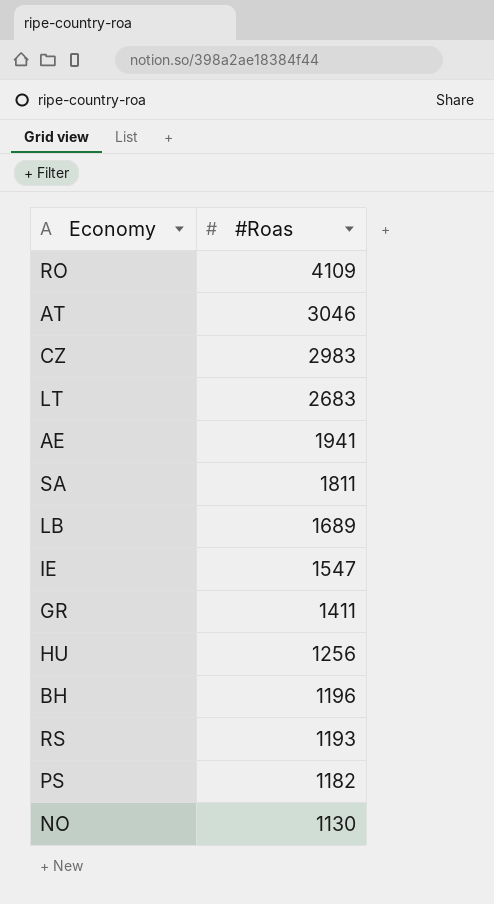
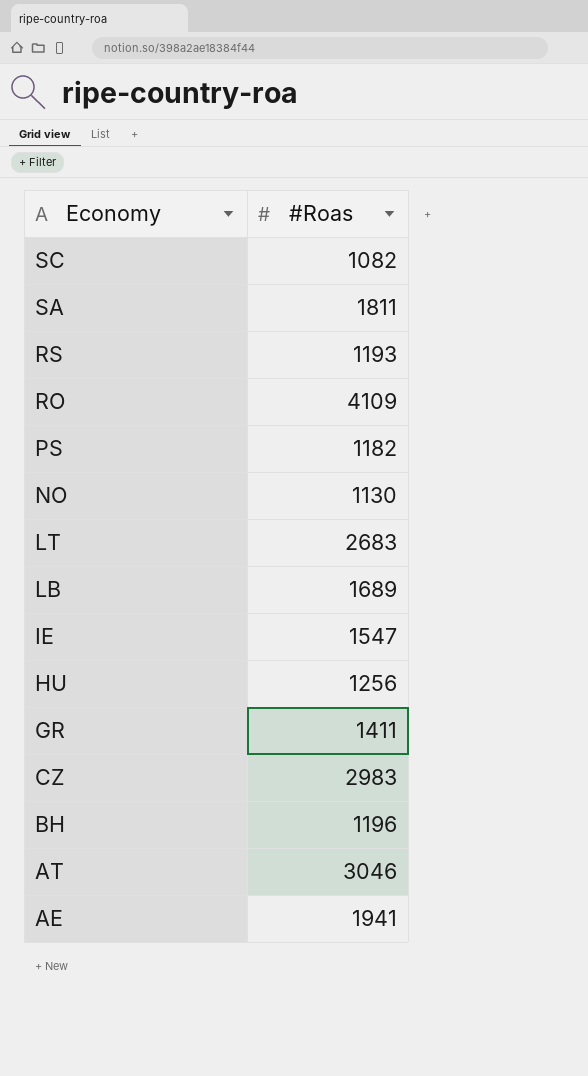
row order: #Roas descending -> Economy descending
row SC: none -> 1082

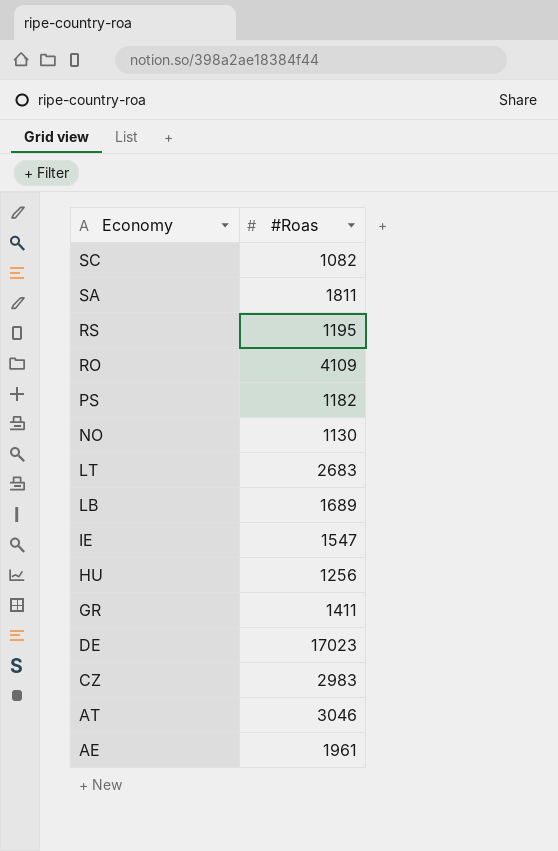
row BH: 1196 -> none
RS | #Roas: 1193 -> 1195
row DE: none -> 17023
AE | #Roas: 1941 -> 1961

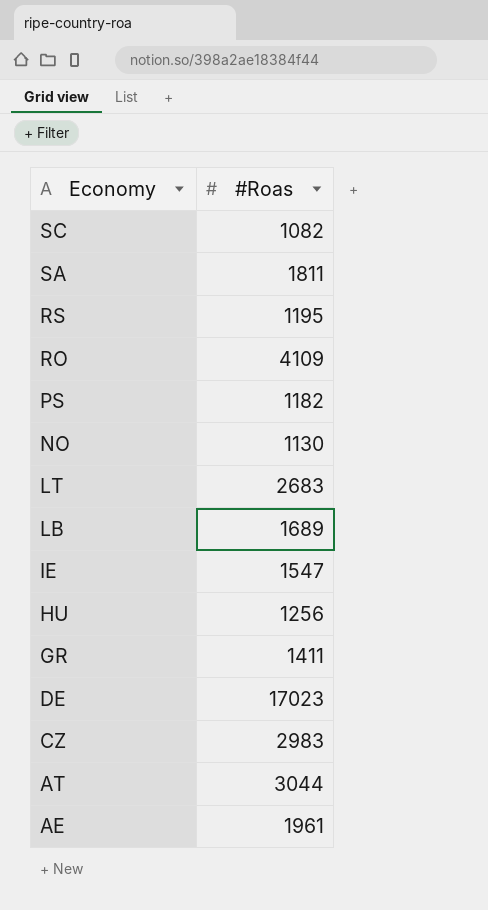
AT | #Roas: 3046 -> 3044

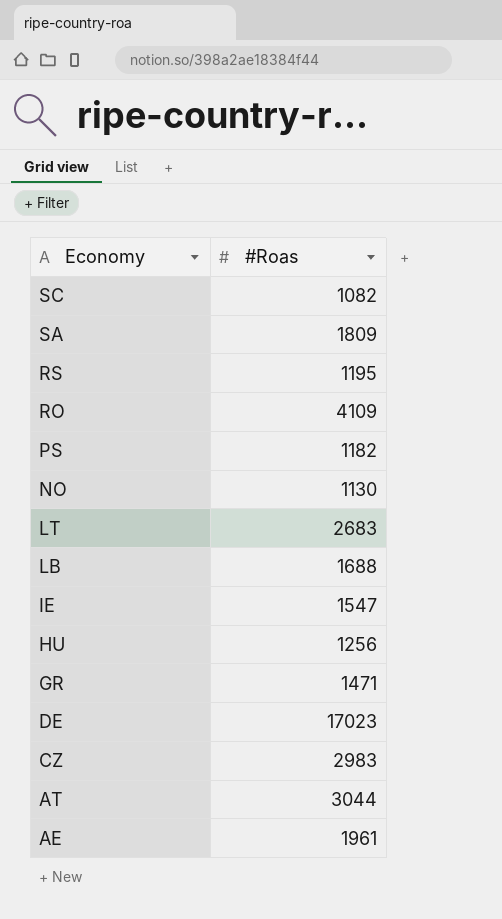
SA | #Roas: 1811 -> 1809
LB | #Roas: 1689 -> 1688
GR | #Roas: 1411 -> 1471

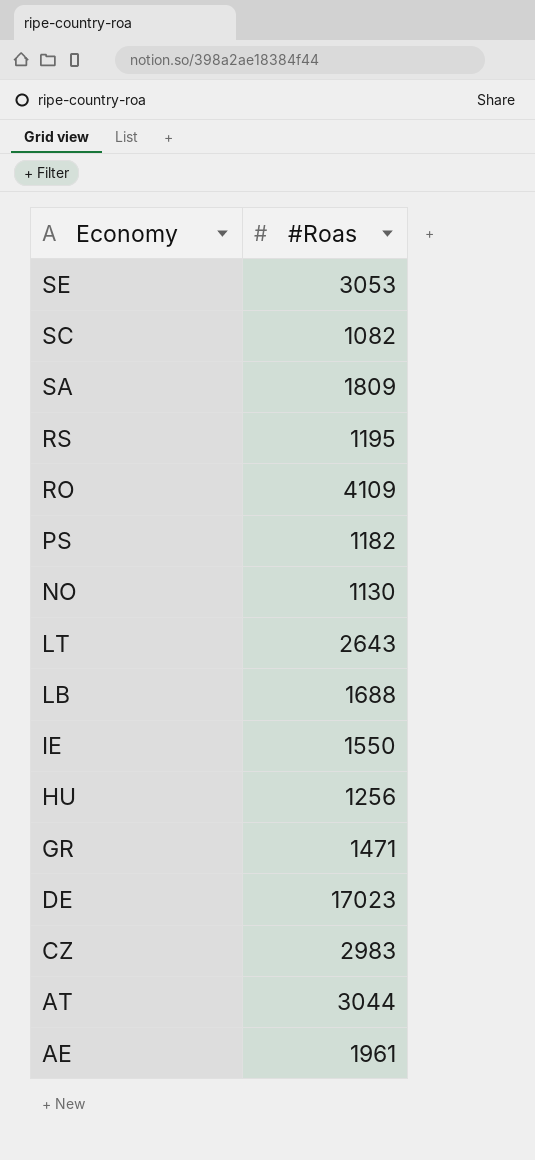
row SE: none -> 3053
LT | #Roas: 2683 -> 2643
IE | #Roas: 1547 -> 1550

